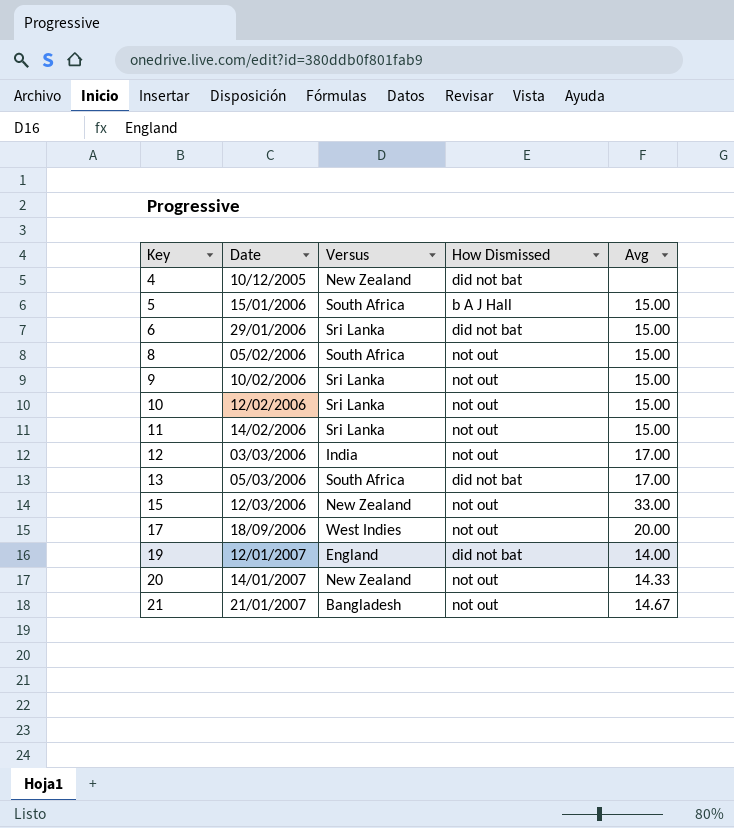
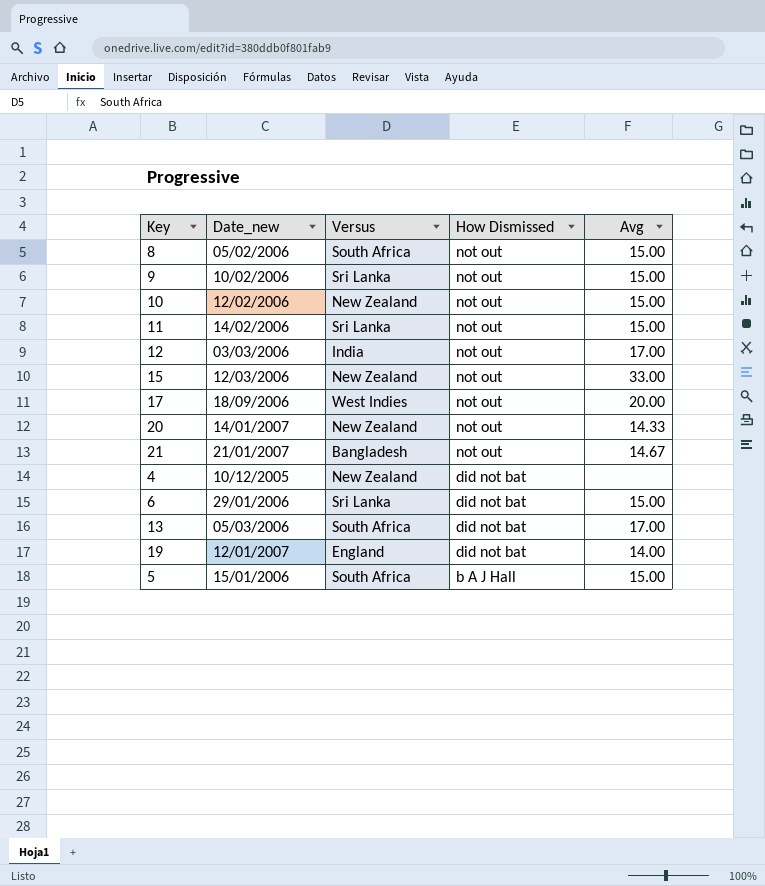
row order: Key ascending -> How Dismissed descending
column name: Date -> Date_new
10 | Versus: Sri Lanka -> New Zealand

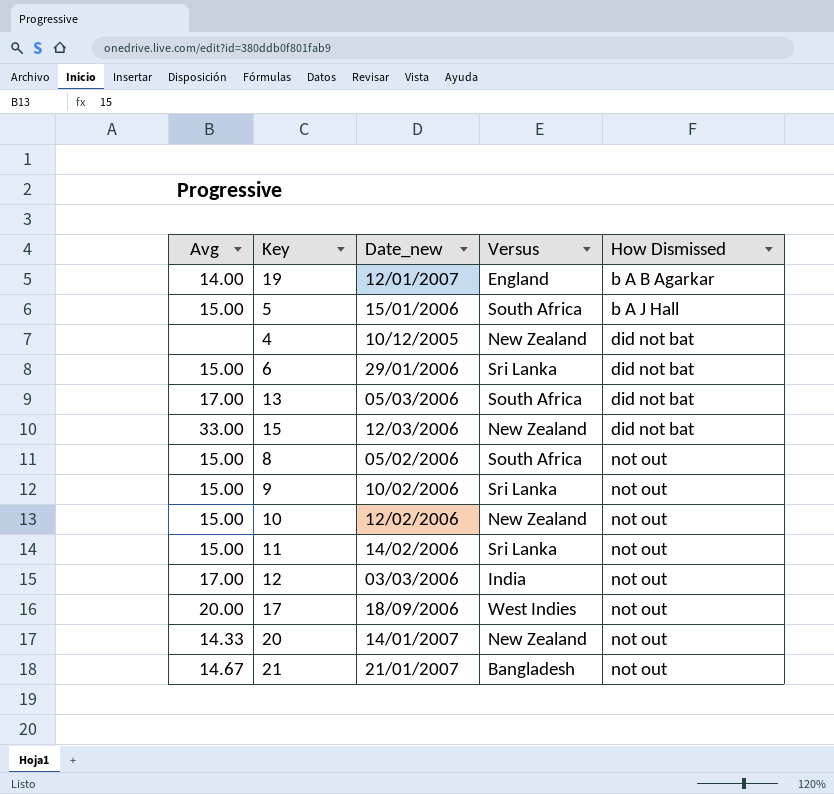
row order: How Dismissed descending -> How Dismissed ascending
column Avg | position: 5 -> 1
19 | How Dismissed: did not bat -> b A B Agarkar
15 | How Dismissed: not out -> did not bat

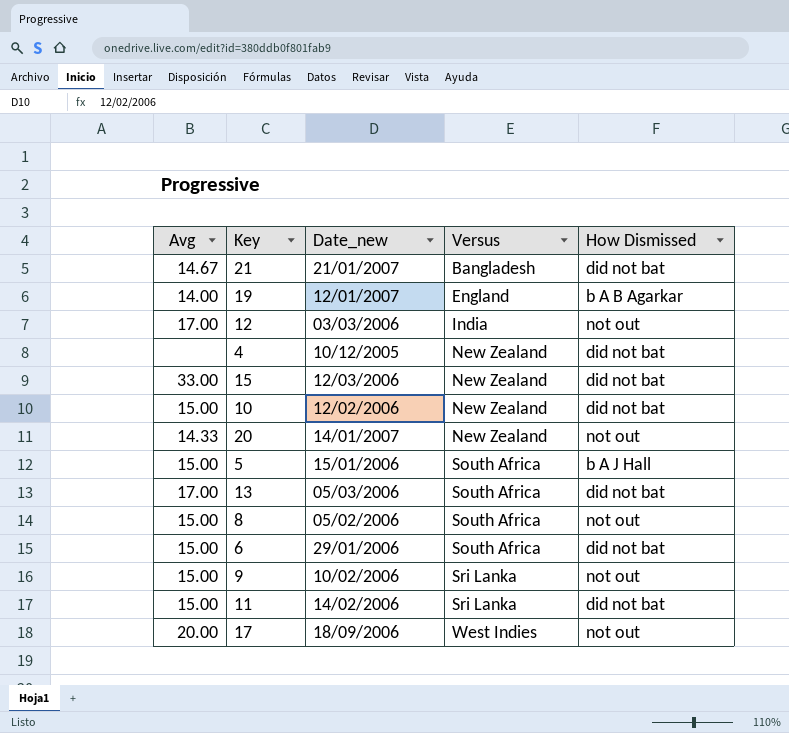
row order: How Dismissed ascending -> Versus ascending
21 | How Dismissed: not out -> did not bat
10 | How Dismissed: not out -> did not bat
6 | Versus: Sri Lanka -> South Africa
11 | How Dismissed: not out -> did not bat

